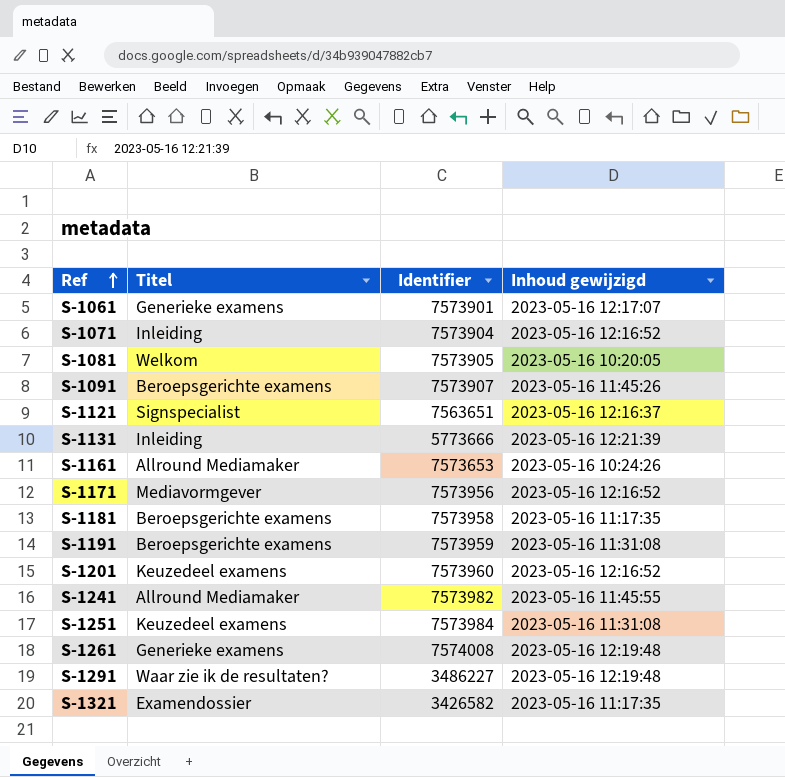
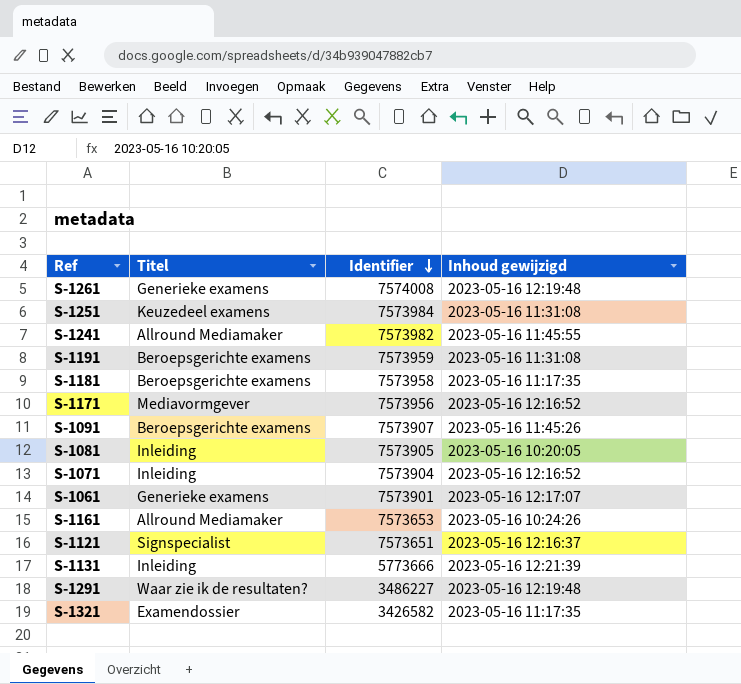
row order: Ref ascending -> Identifier descending
row S-1201: Keuzedeel examens | 7573960 | 2023-05-16 12:16:52 -> none
S-1081 | Titel: Welkom -> Inleiding
S-1121 | Identifier: 7563651 -> 7573651

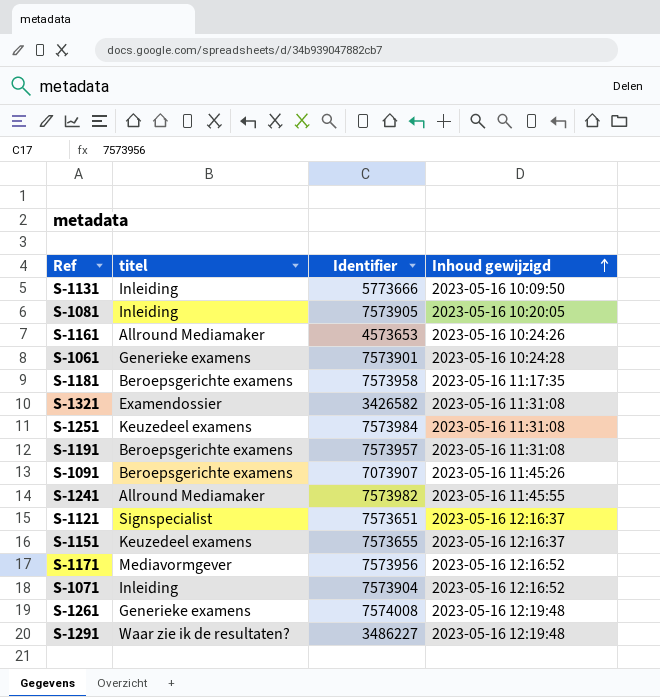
row order: Identifier descending -> Inhoud gewijzigd ascending
column name: Titel -> titel
S-1131 | Inhoud gewijzigd: 2023-05-16 12:21:39 -> 2023-05-16 10:09:50
S-1161 | Identifier: 7573653 -> 4573653
S-1061 | Inhoud gewijzigd: 2023-05-16 12:17:07 -> 2023-05-16 10:24:28
S-1321 | Inhoud gewijzigd: 2023-05-16 11:17:35 -> 2023-05-16 11:31:08
S-1191 | Identifier: 7573959 -> 7573957
S-1091 | Identifier: 7573907 -> 7073907
row S-1151: none -> Keuzedeel examens | 7573655 | 2023-05-16 12:16:37

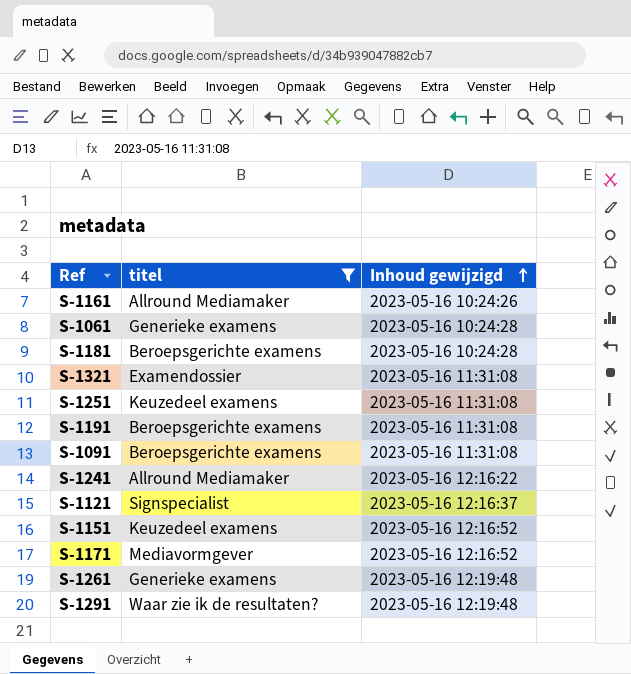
filter: none -> titel != Inleiding
column Identifier | position: 3 -> none
S-1181 | Inhoud gewijzigd: 2023-05-16 11:17:35 -> 2023-05-16 10:24:28
S-1091 | Inhoud gewijzigd: 2023-05-16 11:45:26 -> 2023-05-16 11:31:08
S-1241 | Inhoud gewijzigd: 2023-05-16 11:45:55 -> 2023-05-16 12:16:22
S-1151 | Inhoud gewijzigd: 2023-05-16 12:16:37 -> 2023-05-16 12:16:52

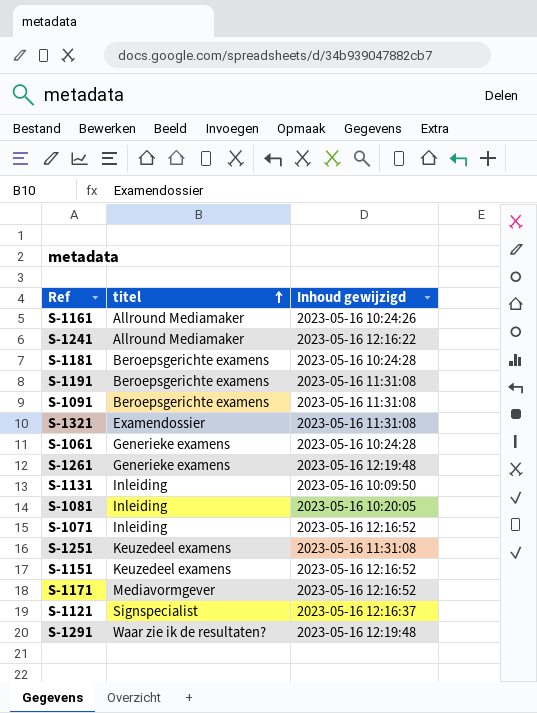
filter: titel != Inleiding -> none
row order: Inhoud gewijzigd ascending -> titel ascending

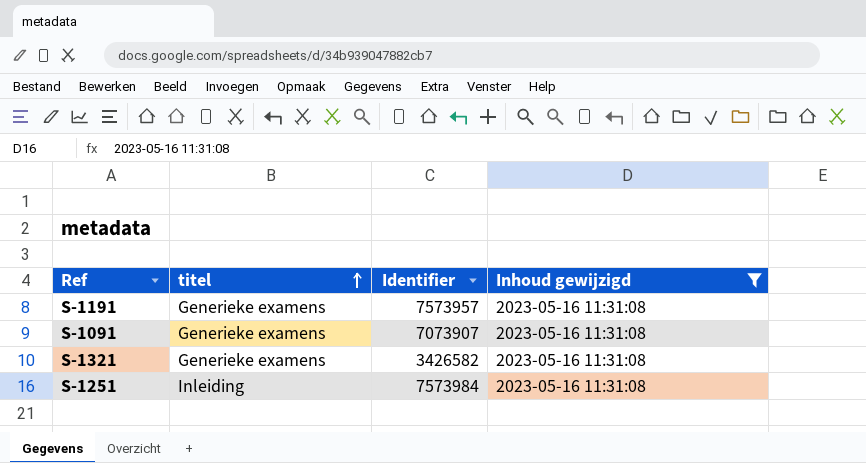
filter: none -> Inhoud gewijzigd = 2023-05-16 11:31:08
column Identifier | position: none -> 3
S-1191 | titel: Beroepsgerichte examens -> Generieke examens
S-1091 | titel: Beroepsgerichte examens -> Generieke examens
S-1321 | titel: Examendossier -> Generieke examens
S-1251 | titel: Keuzedeel examens -> Inleiding

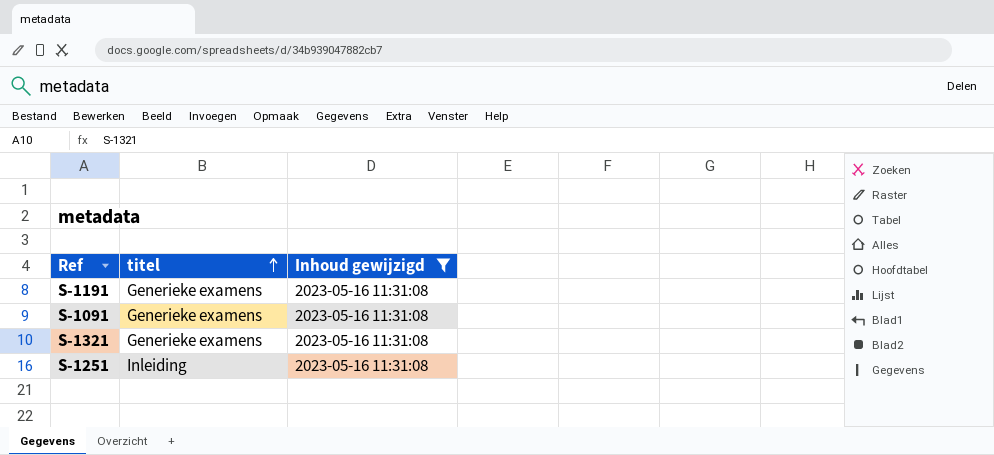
column Identifier | position: 3 -> none

